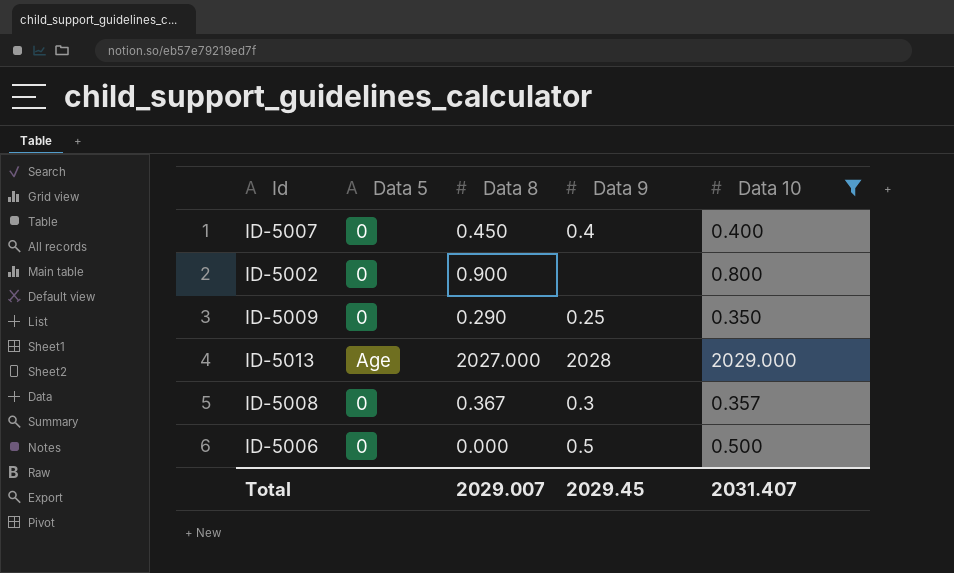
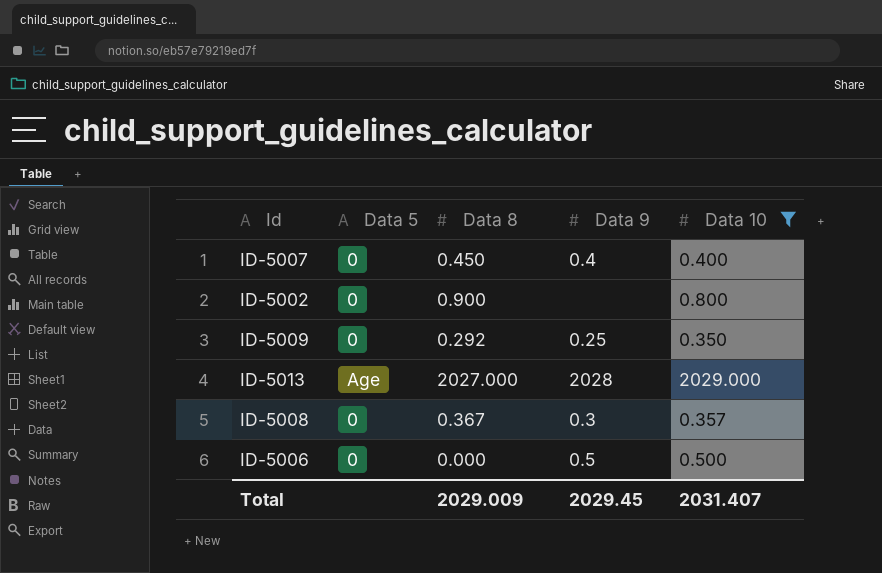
ID-5009 | Data 8: 0.290 -> 0.292
Total | Data 8: 2029.007 -> 2029.009

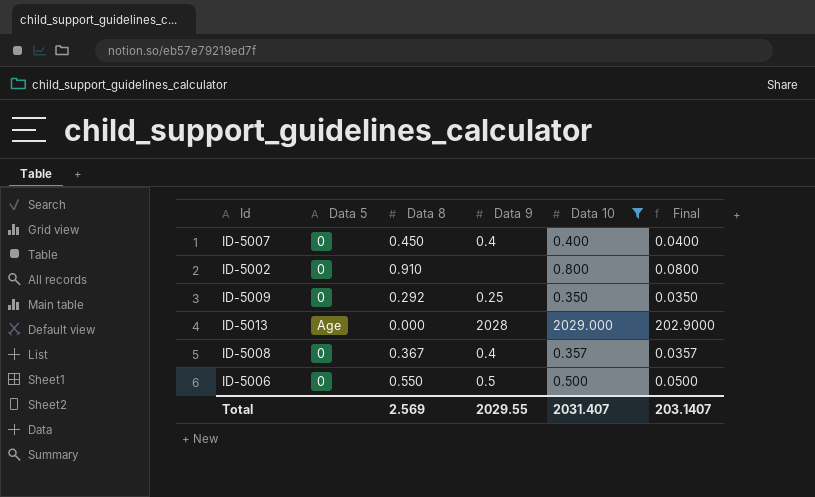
column Final | formula: none -> [Data 10] * 0.1
ID-5002 | Data 8: 0.900 -> 0.910
ID-5013 | Data 8: 2027.000 -> 0.000
ID-5008 | Data 9: 0.3 -> 0.4
ID-5006 | Data 8: 0.000 -> 0.550
Total | Data 8: 2029.009 -> 2.569
Total | Data 9: 2029.45 -> 2029.55

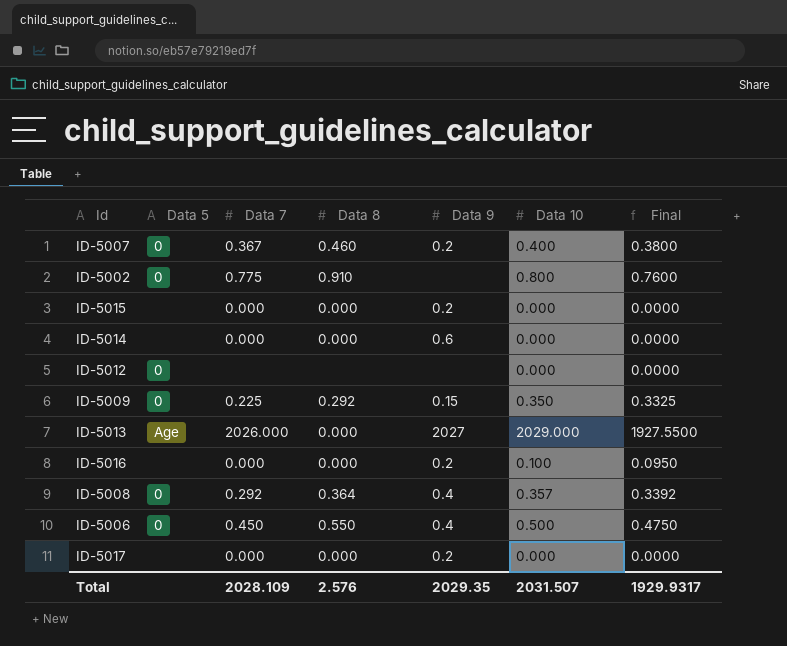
filter: Data 10 >= 0.350 -> none
column Data 7 | position: none -> 3
column Final | formula: [Data 10] * 0.1 -> [Data 10] * 0.95
ID-5007 | Data 8: 0.450 -> 0.460
ID-5007 | Data 9: 0.4 -> 0.2
ID-5009 | Data 9: 0.25 -> 0.15
ID-5013 | Data 9: 2028 -> 2027
ID-5008 | Data 8: 0.367 -> 0.364
ID-5006 | Data 9: 0.5 -> 0.4
Total | Data 8: 2.569 -> 2.576
Total | Data 9: 2029.55 -> 2029.35
Total | Data 10: 2031.407 -> 2031.507
Total | Final: 203.1407 -> 1929.9317

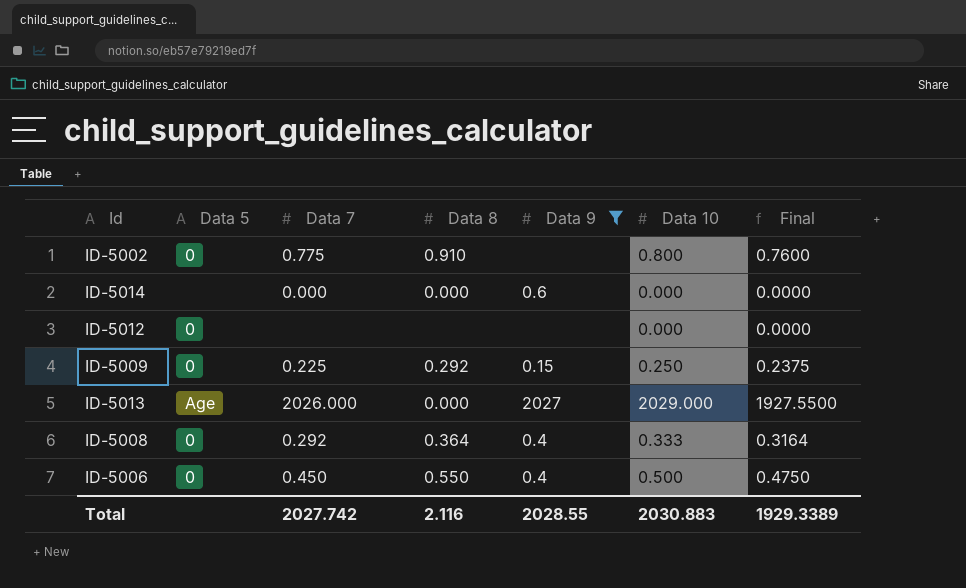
filter: none -> Data 9 != 0.2
ID-5009 | Data 10: 0.350 -> 0.250
ID-5009 | Final: 0.3325 -> 0.2375
ID-5008 | Data 10: 0.357 -> 0.333
ID-5008 | Final: 0.3392 -> 0.3164
Total | Data 7: 2028.109 -> 2027.742
Total | Data 8: 2.576 -> 2.116
Total | Data 9: 2029.35 -> 2028.55
Total | Data 10: 2031.507 -> 2030.883
Total | Final: 1929.9317 -> 1929.3389

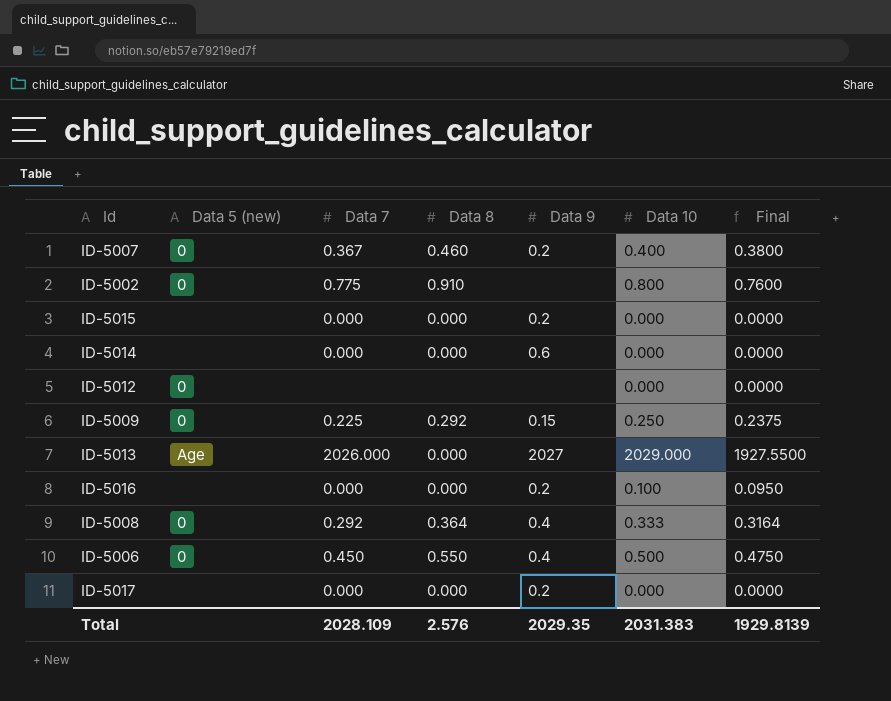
filter: Data 9 != 0.2 -> none
column name: Data 5 -> Data 5 (new)
Total | Data 7: 2027.742 -> 2028.109
Total | Data 8: 2.116 -> 2.576
Total | Data 9: 2028.55 -> 2029.35
Total | Data 10: 2030.883 -> 2031.383
Total | Final: 1929.3389 -> 1929.8139

